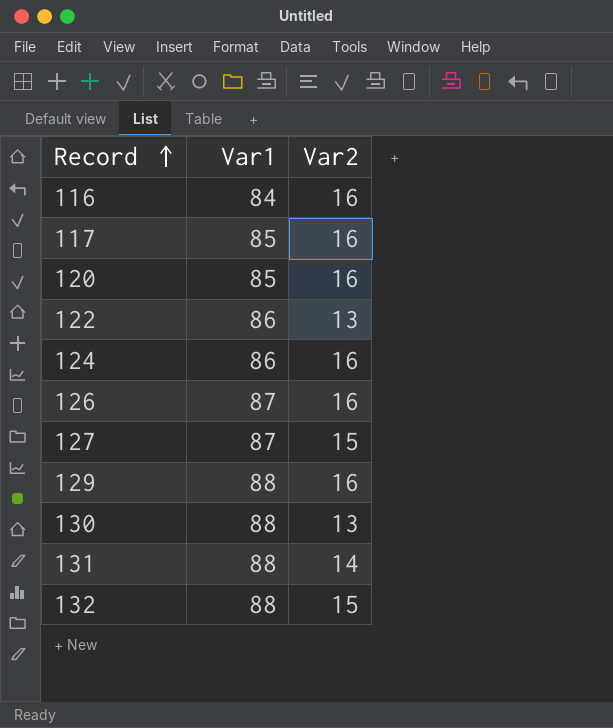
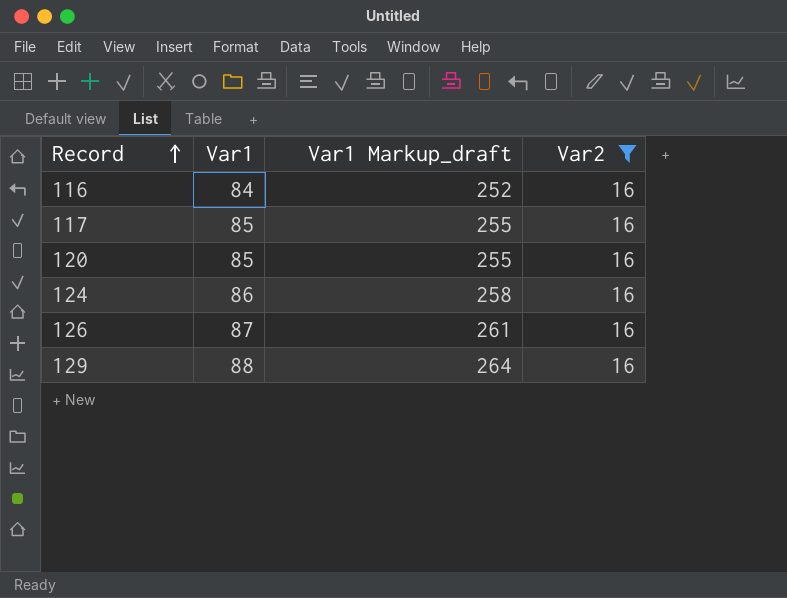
filter: none -> Var2 = 16
column Var1 Markup_draft | formula: none -> [Var1] * 3

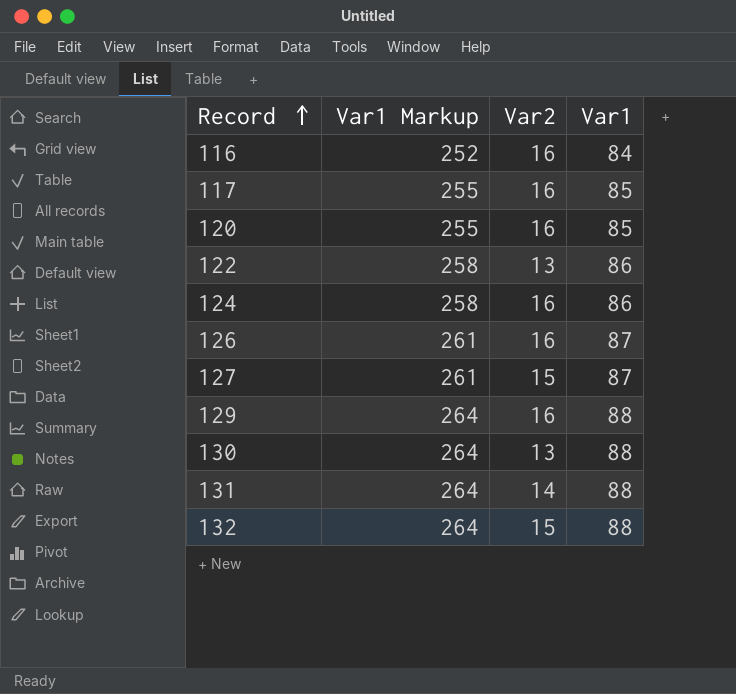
filter: Var2 = 16 -> none
column name: Var1 Markup_draft -> Var1 Markup
column Var1 | position: 2 -> 4

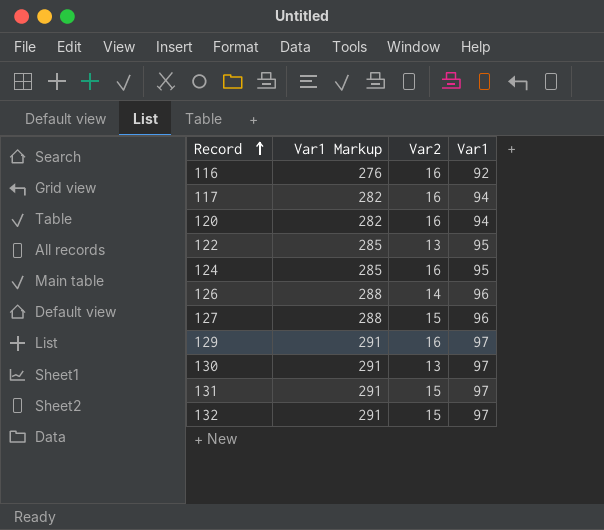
116 | Var1 Markup: 252 -> 276
116 | Var1: 84 -> 92
117 | Var1 Markup: 255 -> 282
117 | Var1: 85 -> 94
120 | Var1 Markup: 255 -> 282
120 | Var1: 85 -> 94
122 | Var1 Markup: 258 -> 285
122 | Var1: 86 -> 95
124 | Var1 Markup: 258 -> 285
124 | Var1: 86 -> 95
126 | Var1 Markup: 261 -> 288
126 | Var2: 16 -> 14
126 | Var1: 87 -> 96
127 | Var1 Markup: 261 -> 288
127 | Var1: 87 -> 96
129 | Var1 Markup: 264 -> 291
129 | Var1: 88 -> 97
130 | Var1 Markup: 264 -> 291
130 | Var1: 88 -> 97
131 | Var1 Markup: 264 -> 291
131 | Var2: 14 -> 15
131 | Var1: 88 -> 97
132 | Var1 Markup: 264 -> 291
132 | Var1: 88 -> 97

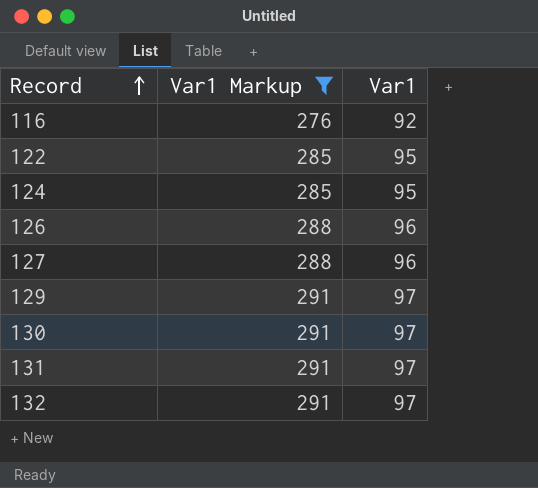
filter: none -> Var1 Markup != 282
column Var2 | position: 3 -> none

